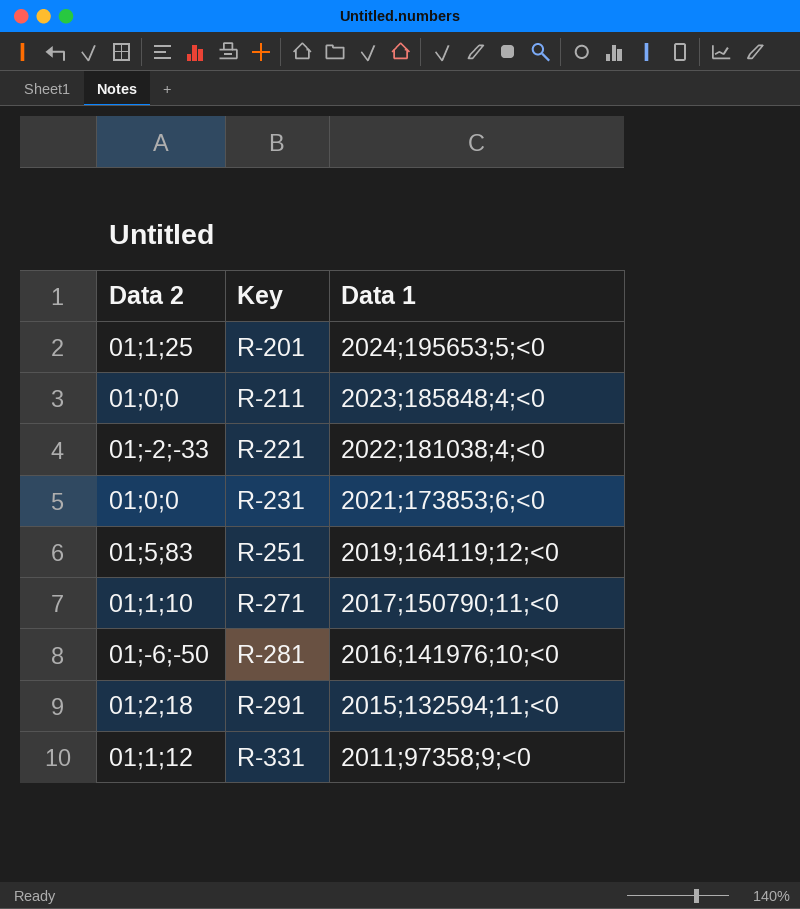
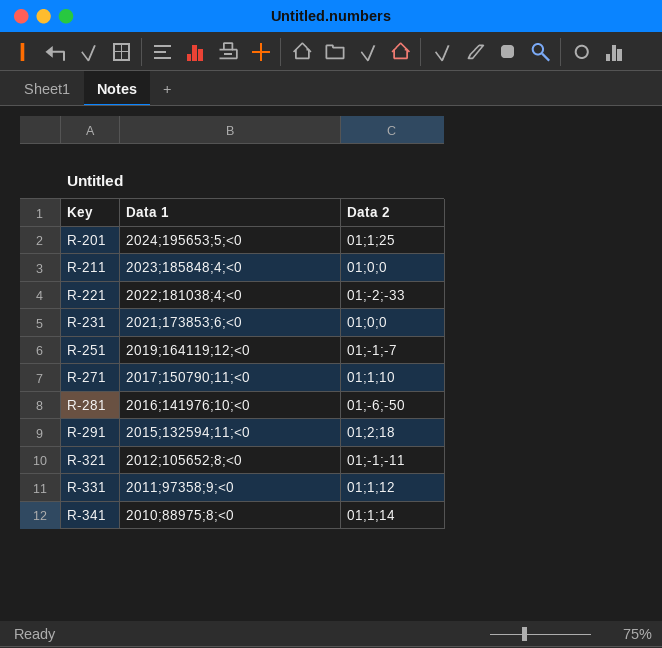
column Data 2 | position: 1 -> 3
R-251 | Data 2: 01;5;83 -> 01;-1;-7
row R-321: none -> 2012;105652;8;<0 | 01;-1;-11
row R-341: none -> 2010;88975;8;<0 | 01;1;14

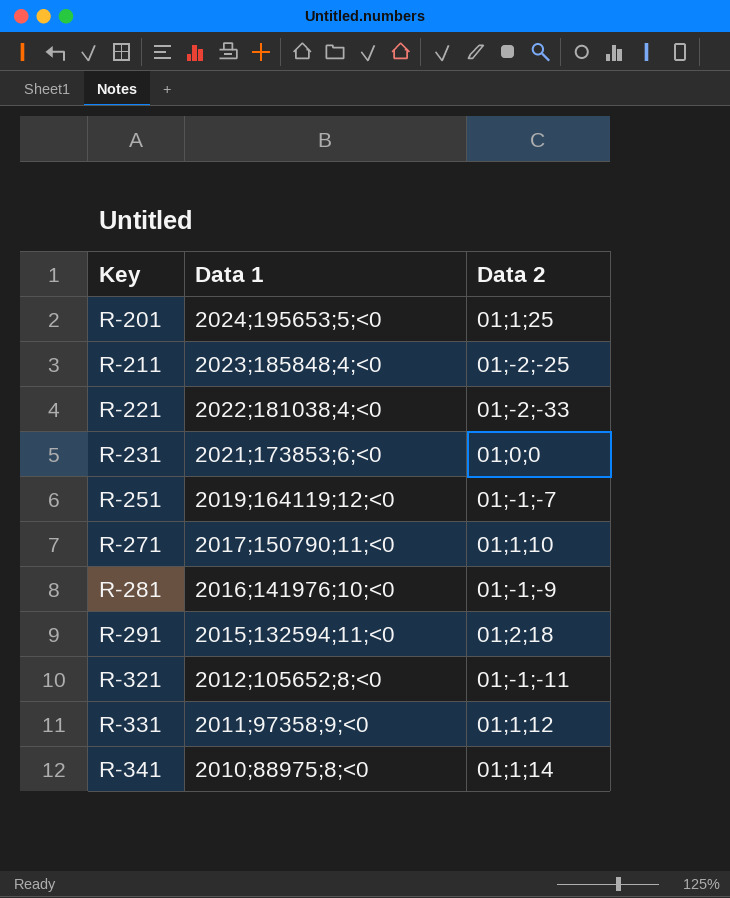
R-211 | Data 2: 01;0;0 -> 01;-2;-25
R-281 | Data 2: 01;-6;-50 -> 01;-1;-9

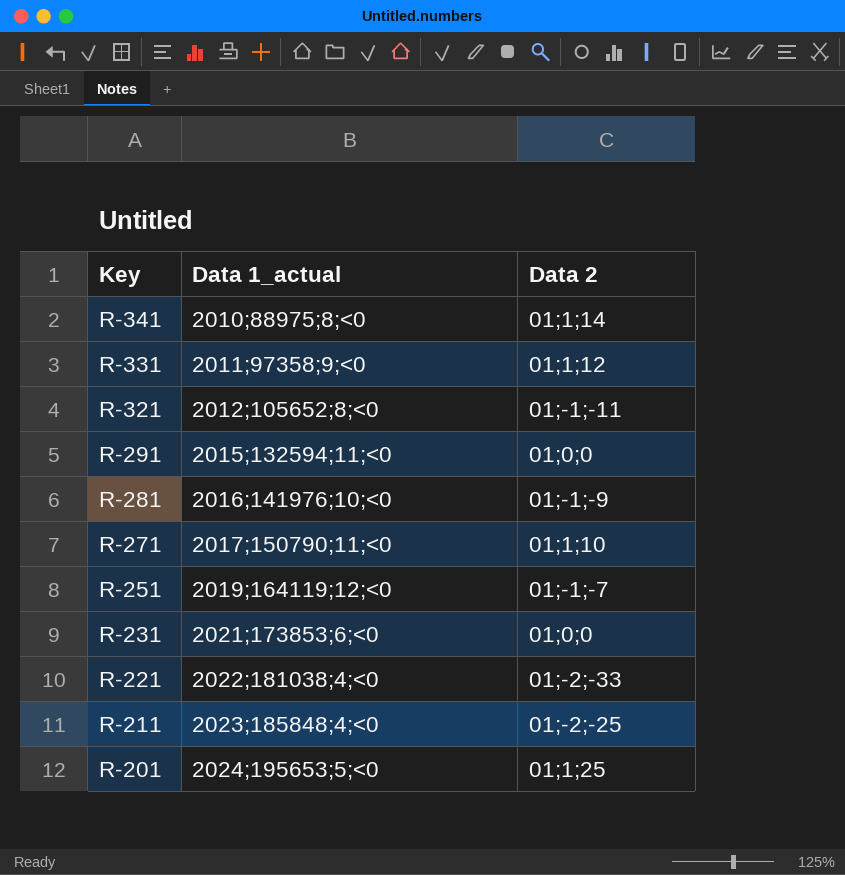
row order: Key ascending -> Key descending
column name: Data 1 -> Data 1_actual
R-291 | Data 2: 01;2;18 -> 01;0;0

